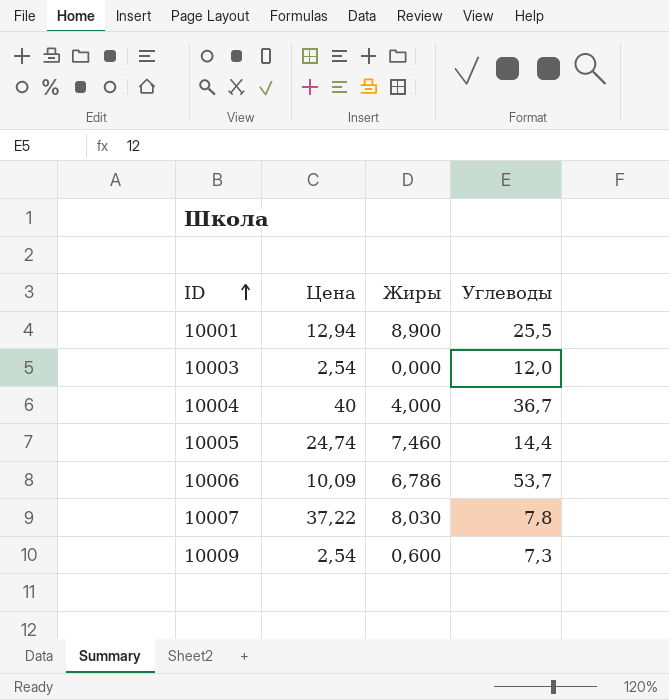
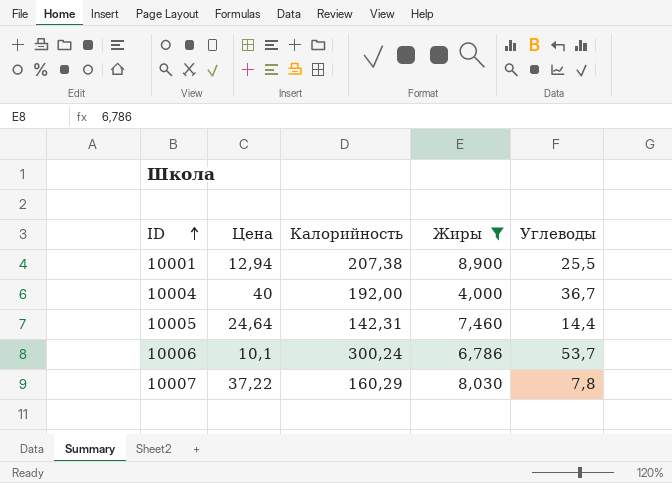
filter: none -> Жиры >= 4,000
column Калорийность | position: none -> 3
10005 | Цена: 24,74 -> 24,64
10006 | Цена: 10,09 -> 10,1

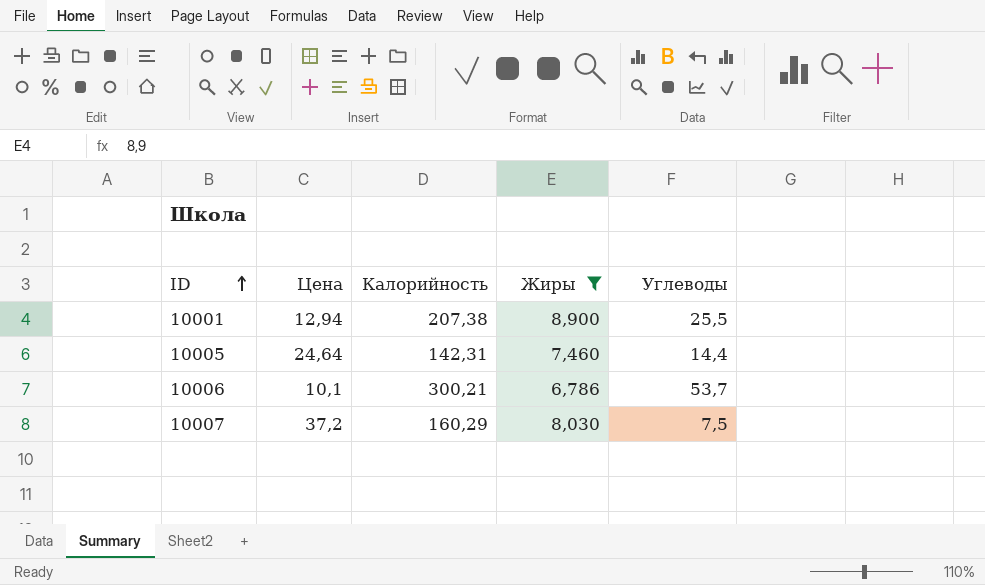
row 10004: 40 | 192,00 | 4,000 | 36,7 -> none
10006 | Калорийность: 300,24 -> 300,21
10007 | Цена: 37,22 -> 37,2
10007 | Углеводы: 7,8 -> 7,5

